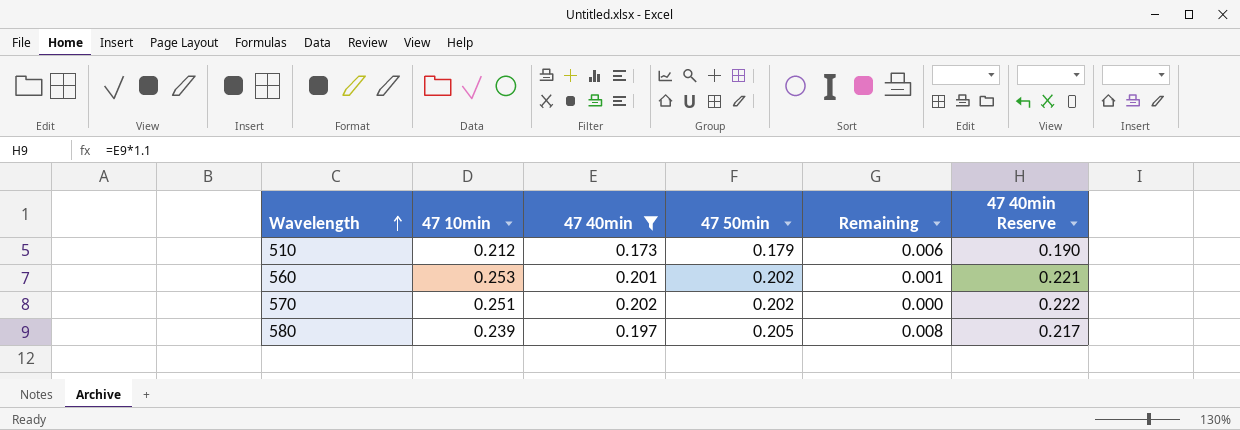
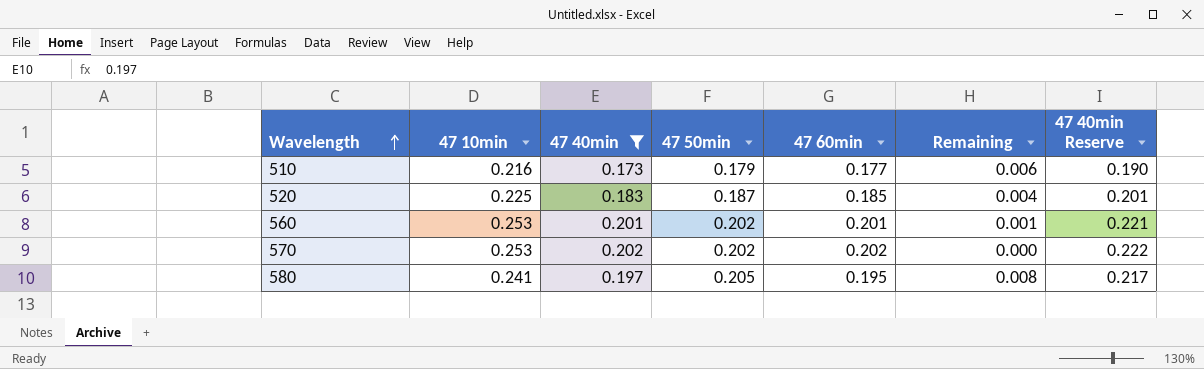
column 47 60min | position: none -> 5
510 | 47 10min: 0.212 -> 0.216
row 520: none -> 0.225 | 0.183 | 0.187 | 0.185 | 0.004 | 0.201
570 | 47 10min: 0.251 -> 0.253
580 | 47 10min: 0.239 -> 0.241

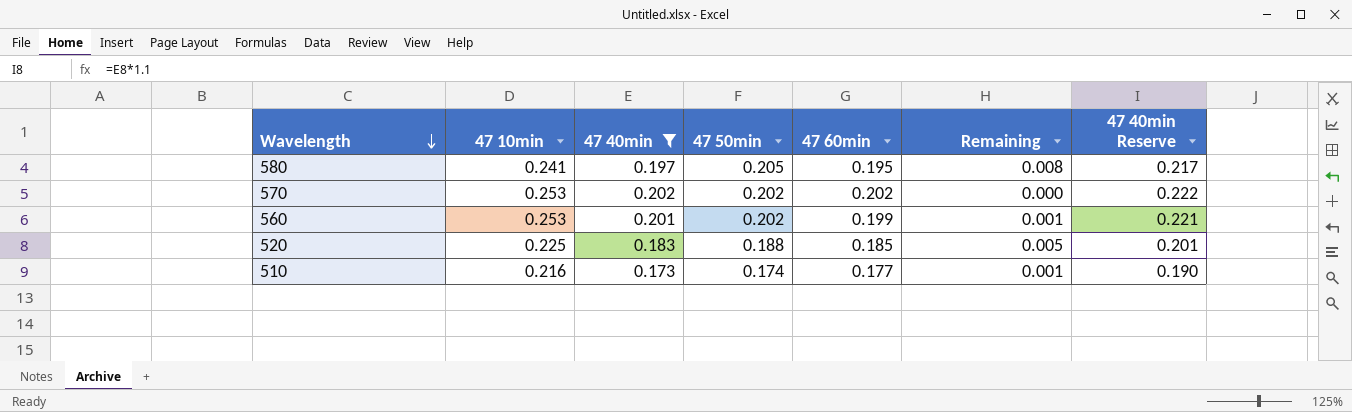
row order: Wavelength ascending -> Wavelength descending
560 | 47 60min: 0.201 -> 0.199
520 | 47 50min: 0.187 -> 0.188
520 | Remaining: 0.004 -> 0.005
510 | 47 50min: 0.179 -> 0.174
510 | Remaining: 0.006 -> 0.001

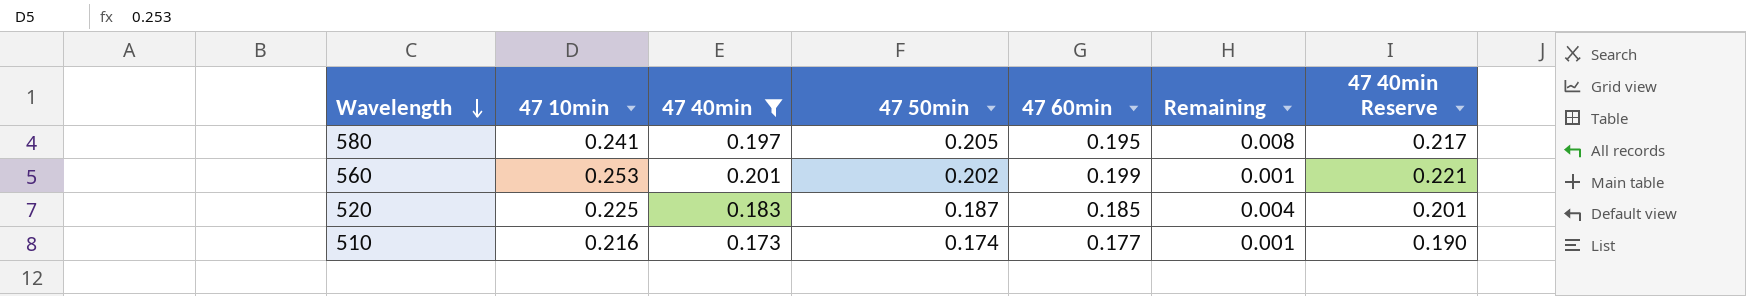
row 570: 0.253 | 0.202 | 0.202 | 0.202 | 0.000 | 0.222 -> none
520 | 47 50min: 0.188 -> 0.187
520 | Remaining: 0.005 -> 0.004

